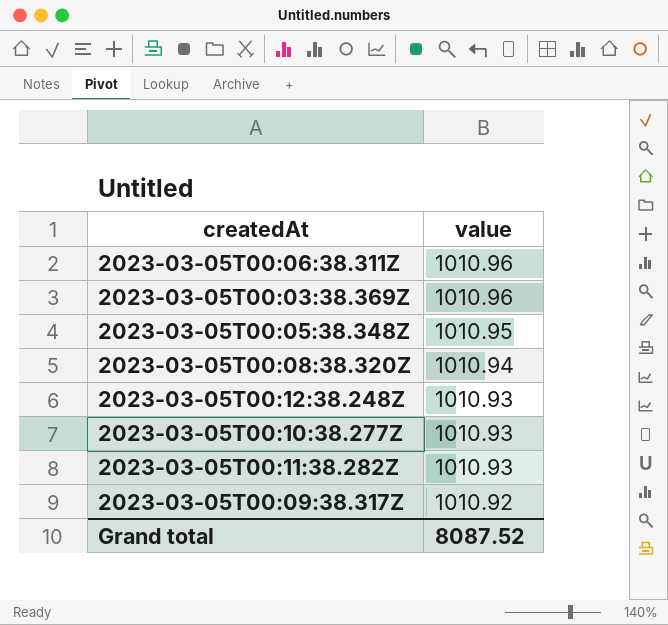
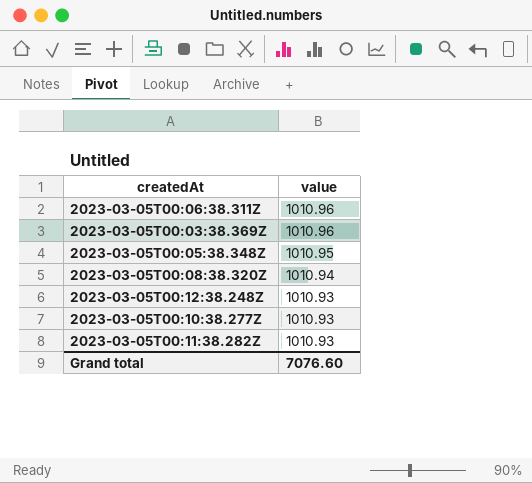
row 2023-03-05T00:09:38.317Z: 1010.92 -> none
Grand total | value: 8087.52 -> 7076.60

